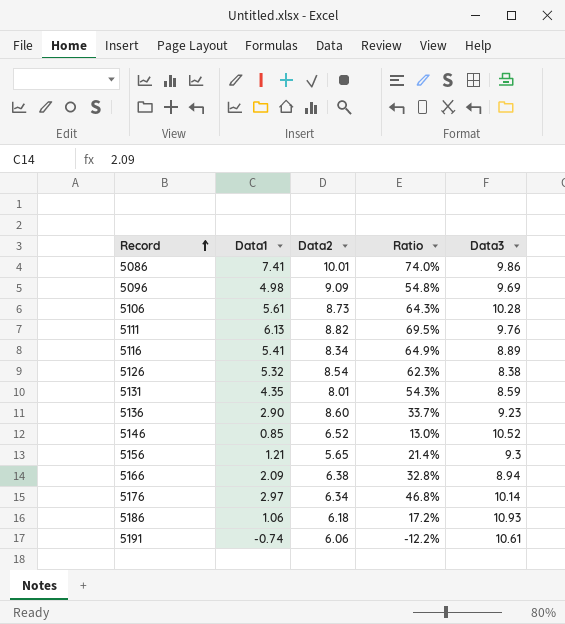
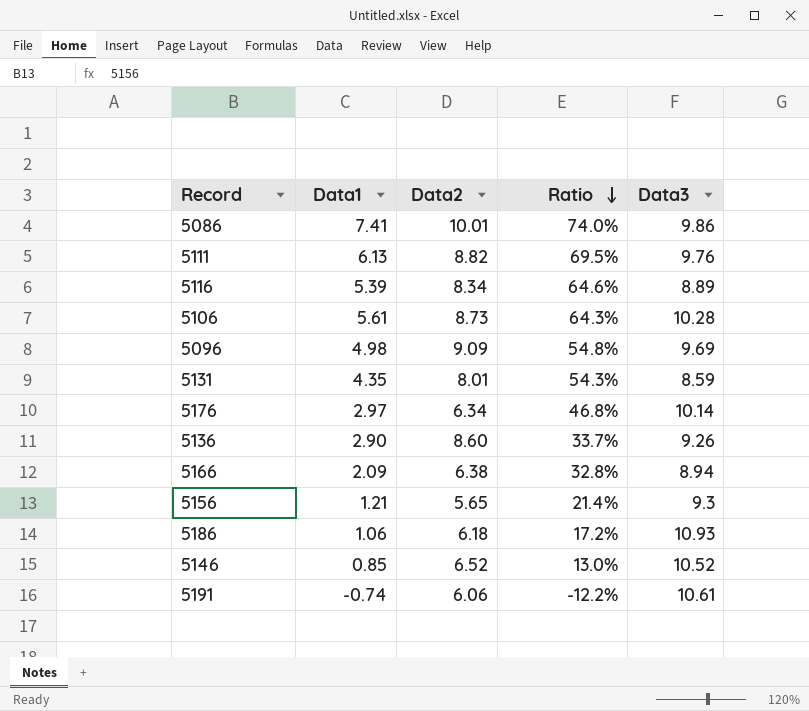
row order: Record ascending -> Ratio descending
row 5126: 5.32 | 8.54 | 62.3% | 8.38 -> none
5116 | Data1: 5.41 -> 5.39
5116 | Ratio: 64.9% -> 64.6%
5136 | Data3: 9.23 -> 9.26

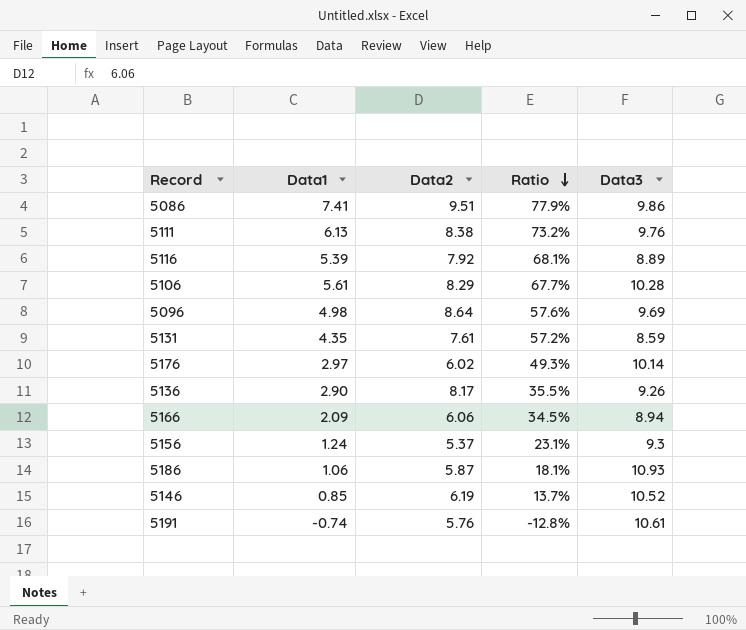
5086 | Data2: 10.01 -> 9.51
5086 | Ratio: 74.0% -> 77.9%
5111 | Data2: 8.82 -> 8.38
5111 | Ratio: 69.5% -> 73.2%
5116 | Data2: 8.34 -> 7.92
5116 | Ratio: 64.6% -> 68.1%
5106 | Data2: 8.73 -> 8.29
5106 | Ratio: 64.3% -> 67.7%
5096 | Data2: 9.09 -> 8.64
5096 | Ratio: 54.8% -> 57.6%
5131 | Data2: 8.01 -> 7.61
5131 | Ratio: 54.3% -> 57.2%
5176 | Data2: 6.34 -> 6.02
5176 | Ratio: 46.8% -> 49.3%
5136 | Data2: 8.60 -> 8.17
5136 | Ratio: 33.7% -> 35.5%
5166 | Data2: 6.38 -> 6.06
5166 | Ratio: 32.8% -> 34.5%
5156 | Data1: 1.21 -> 1.24
5156 | Data2: 5.65 -> 5.37
5156 | Ratio: 21.4% -> 23.1%
5186 | Data2: 6.18 -> 5.87
5186 | Ratio: 17.2% -> 18.1%
5146 | Data2: 6.52 -> 6.19
5146 | Ratio: 13.0% -> 13.7%
5191 | Data2: 6.06 -> 5.76
5191 | Ratio: -12.2% -> -12.8%

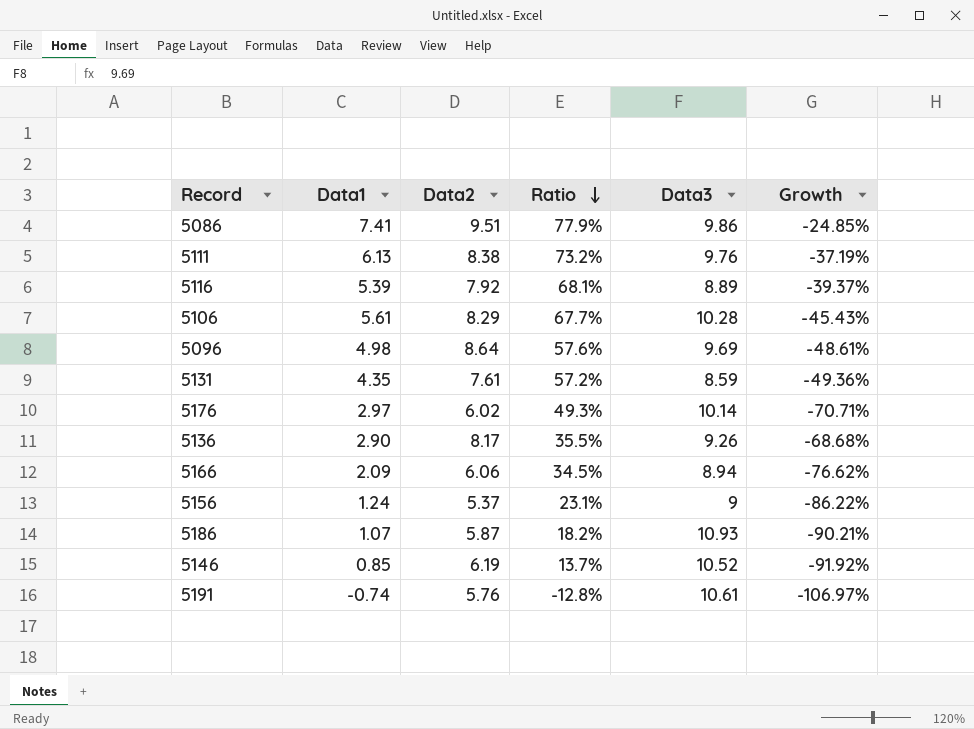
column Growth | formula: none -> ([Data1] - [Data3]) / [Data3]
5156 | Data3: 9.3 -> 9
5186 | Data1: 1.06 -> 1.07
5186 | Ratio: 18.1% -> 18.2%

